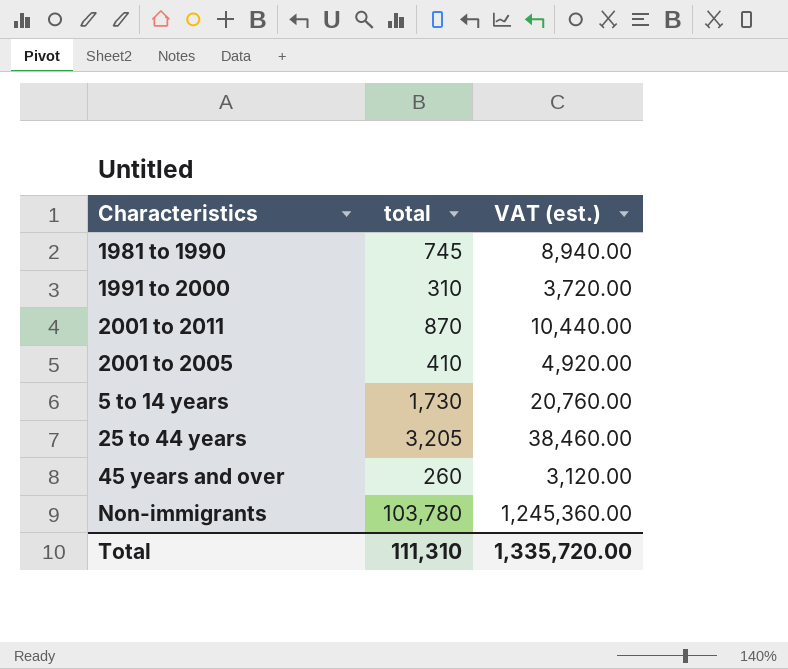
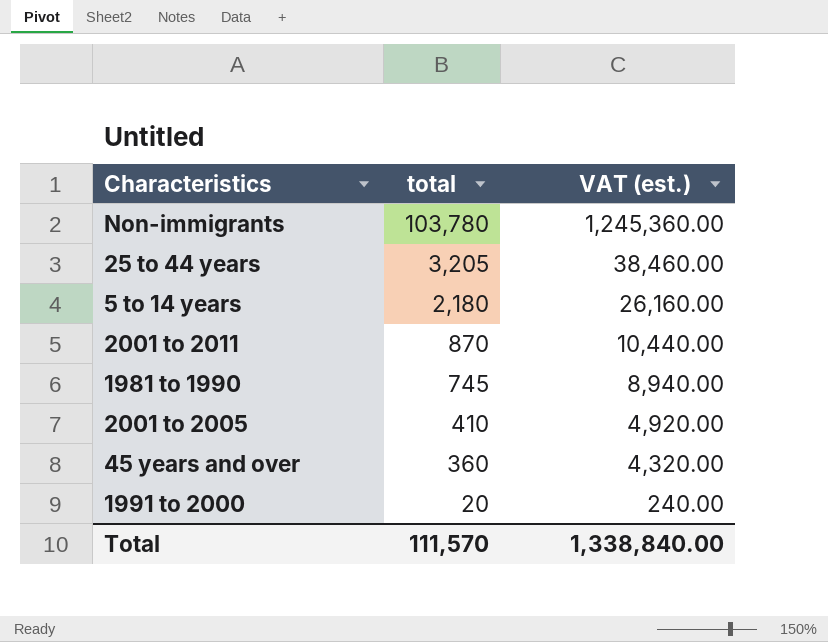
row order: none -> total descending
5 to 14 years | total: 1,730 -> 2,180
5 to 14 years | VAT (est.): 20,760.00 -> 26,160.00
45 years and over | total: 260 -> 360
45 years and over | VAT (est.): 3,120.00 -> 4,320.00
1991 to 2000 | total: 310 -> 20
1991 to 2000 | VAT (est.): 3,720.00 -> 240.00
Total | total: 111,310 -> 111,570
Total | VAT (est.): 1,335,720.00 -> 1,338,840.00

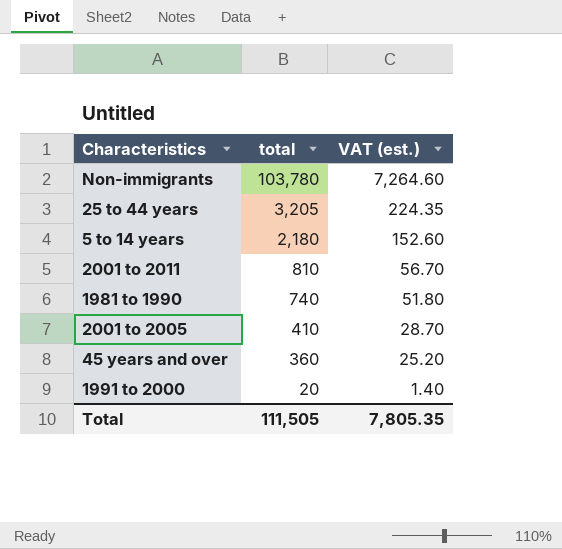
column VAT (est.) | formula: [total] * 12 -> [total] * 0.07
2001 to 2011 | total: 870 -> 810
1981 to 1990 | total: 745 -> 740
Total | total: 111,570 -> 111,505
Total | VAT (est.): 1,338,840.00 -> 7,805.35

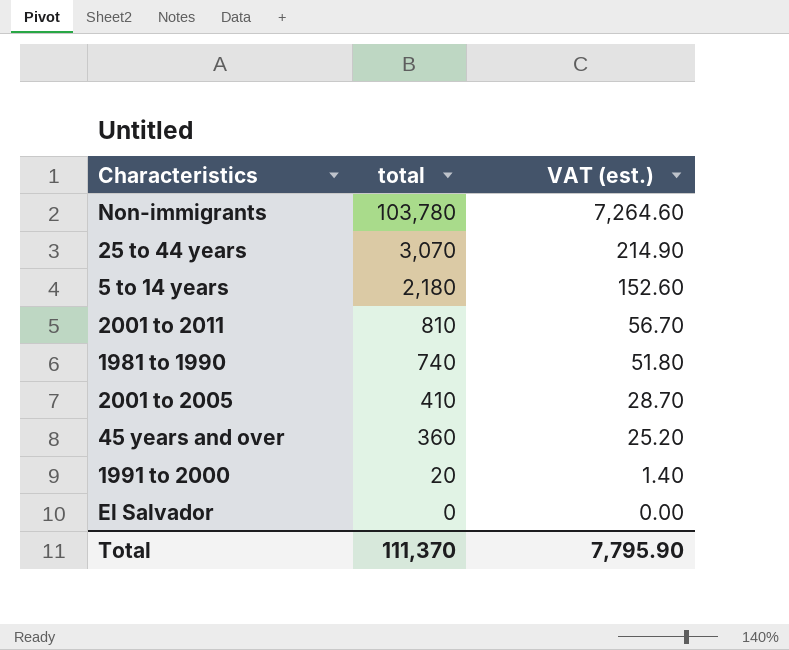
25 to 44 years | total: 3,205 -> 3,070
25 to 44 years | VAT (est.): 224.35 -> 214.90
row El Salvador: none -> 0 | 0.00
Total | total: 111,505 -> 111,370
Total | VAT (est.): 7,805.35 -> 7,795.90

